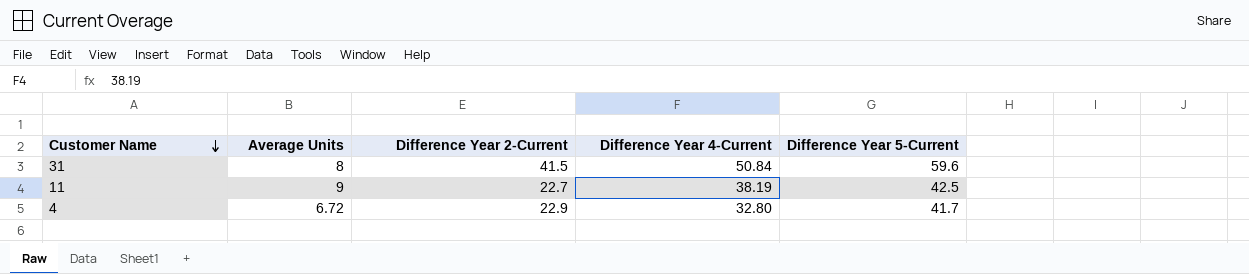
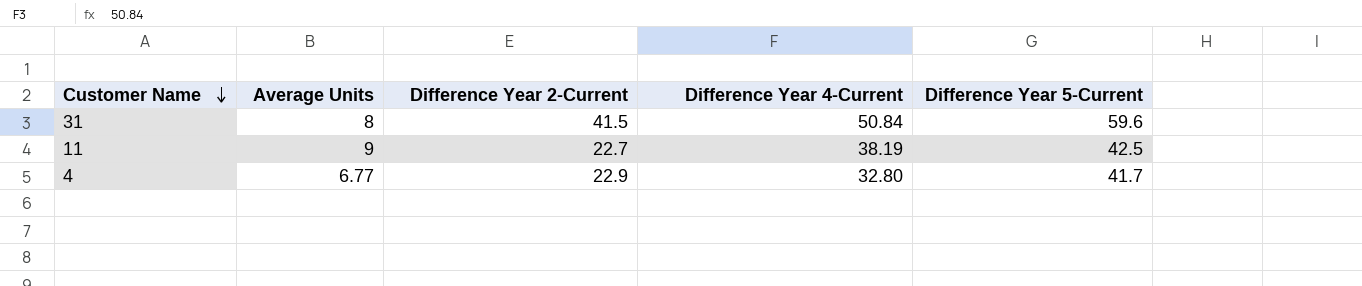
4 | Average Units: 6.72 -> 6.77

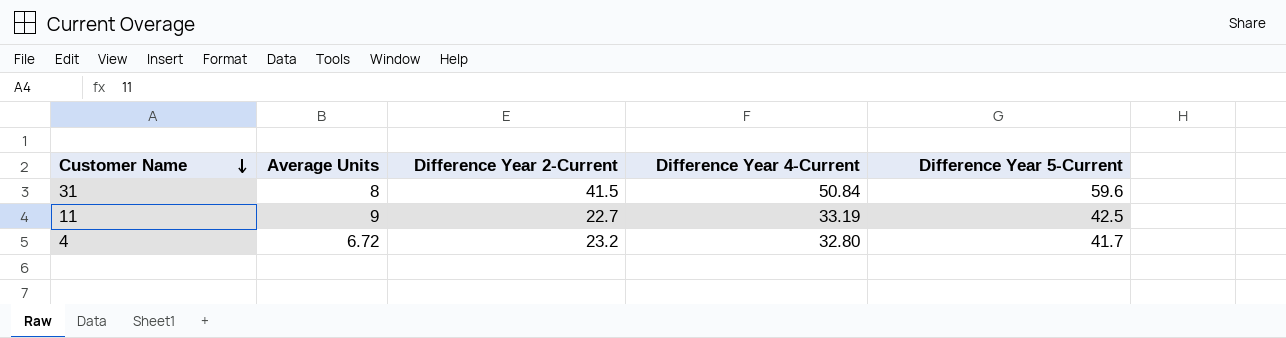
11 | Difference Year 4-Current: 38.19 -> 33.19
4 | Average Units: 6.77 -> 6.72
4 | Difference Year 2-Current: 22.9 -> 23.2

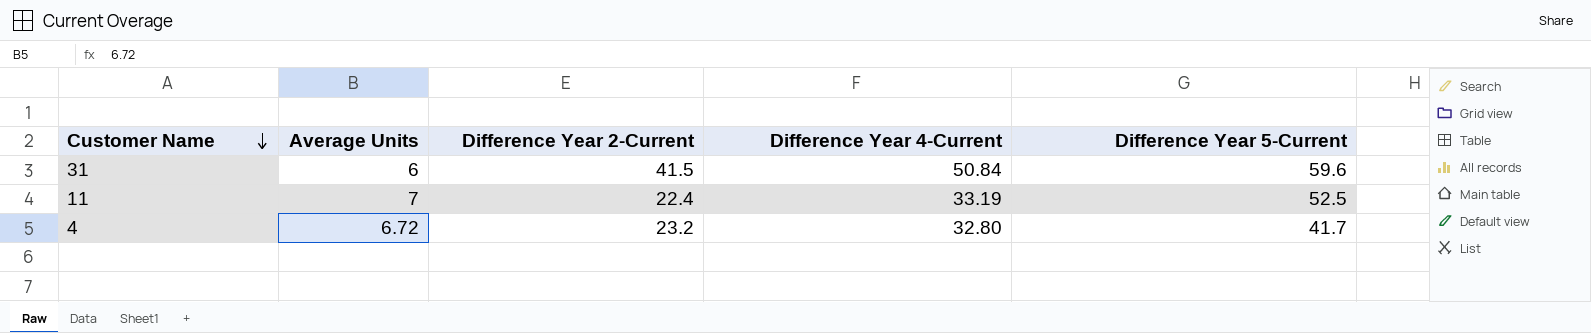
31 | Average Units: 8 -> 6
11 | Average Units: 9 -> 7
11 | Difference Year 2-Current: 22.7 -> 22.4
11 | Difference Year 5-Current: 42.5 -> 52.5

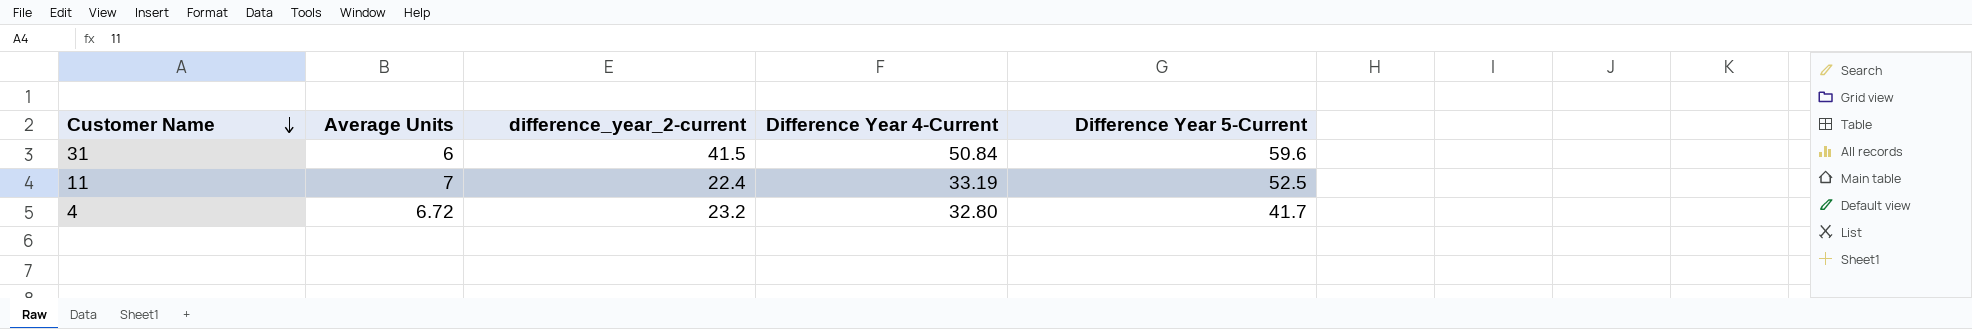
column name: Difference Year 2-Current -> difference_year_2-current

